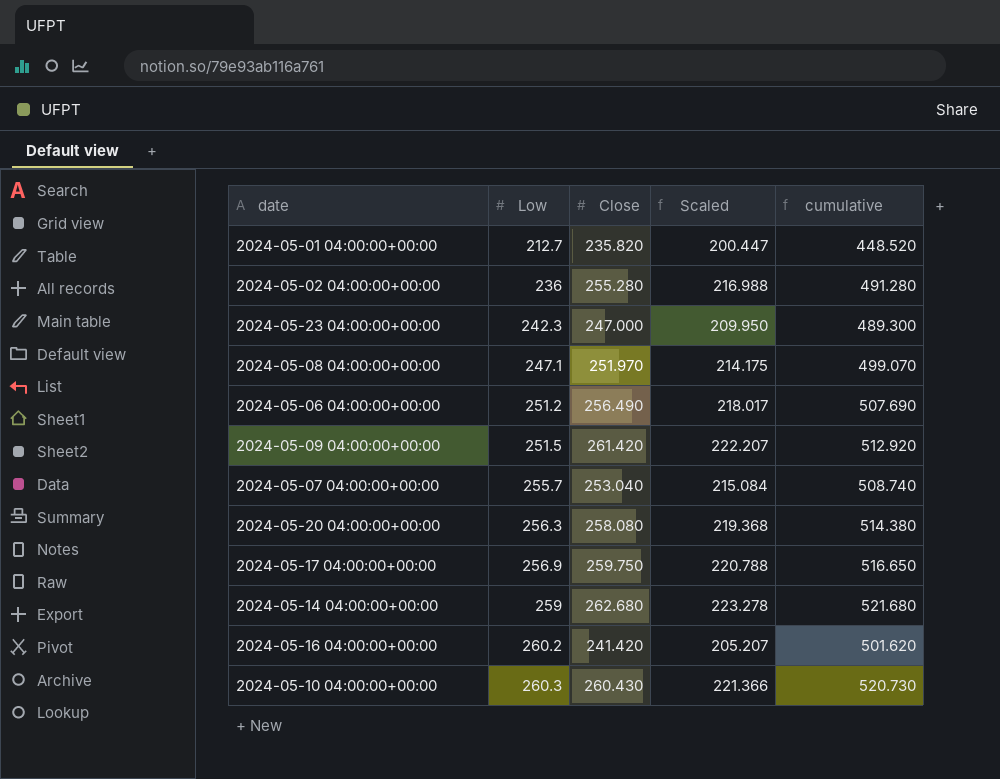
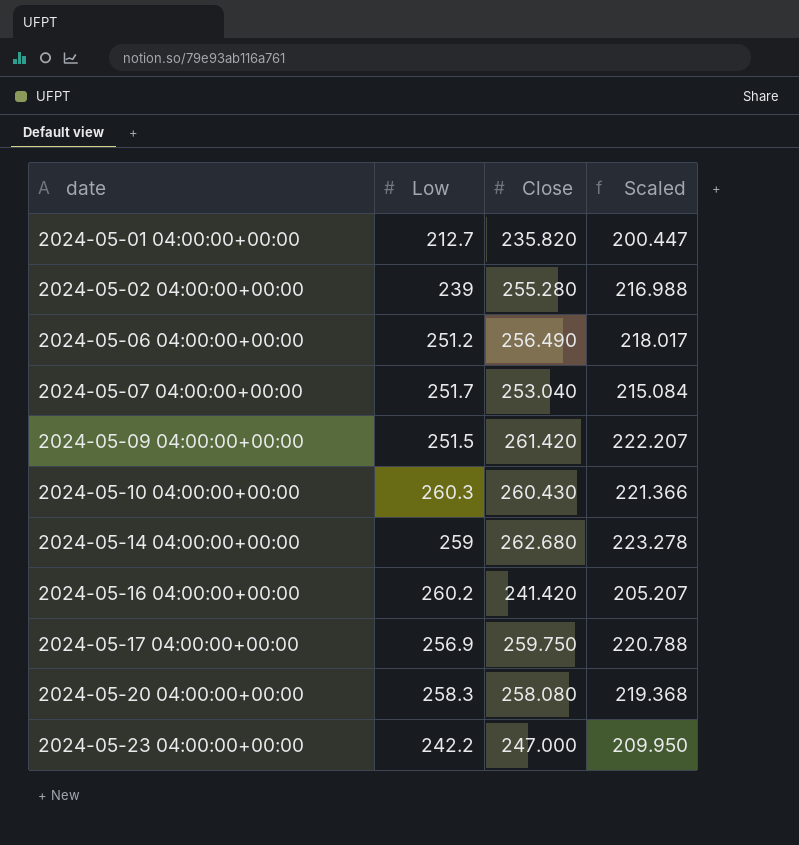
row order: Low ascending -> date ascending
column cumulative | formula: [Low] + [Close] -> none
row 2024-05-08 04:00:00+00:00: 247.1 | 251.970 | 214.175 | 499.070 -> none
2024-05-02 04:00:00+00:00 | Low: 236 -> 239
2024-05-07 04:00:00+00:00 | Low: 255.7 -> 251.7
2024-05-20 04:00:00+00:00 | Low: 256.3 -> 258.3
2024-05-23 04:00:00+00:00 | Low: 242.3 -> 242.2

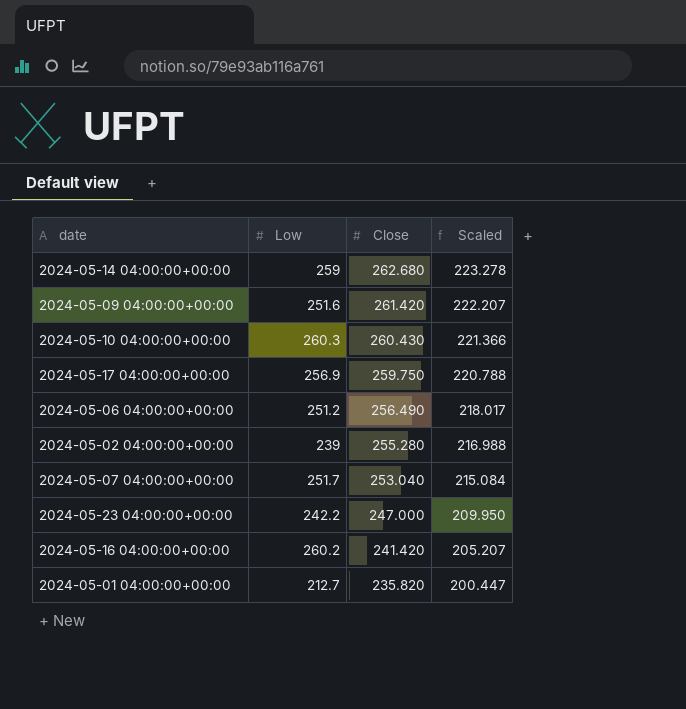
row order: date ascending -> Close descending
row 2024-05-20 04:00:00+00:00: 258.3 | 258.080 | 219.368 -> none
2024-05-09 04:00:00+00:00 | Low: 251.5 -> 251.6

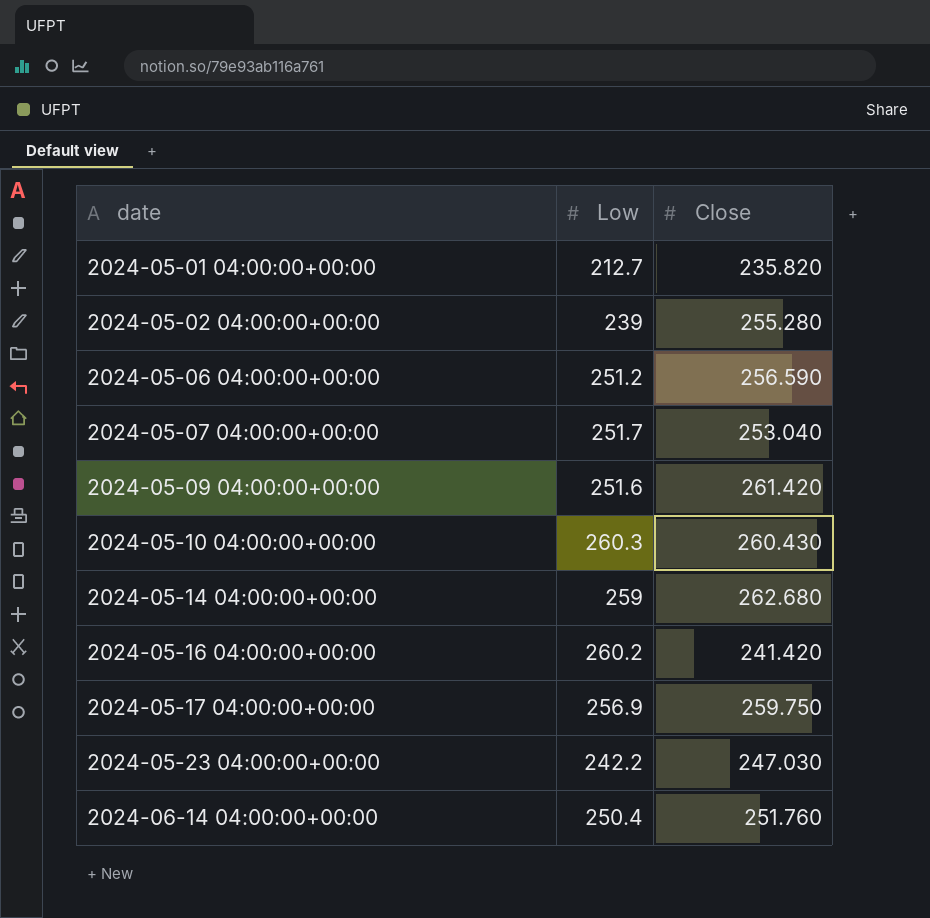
row order: Close descending -> date ascending
column Scaled | formula: [Close] * 0.85 -> none
2024-05-06 04:00:00+00:00 | Close: 256.490 -> 256.590
2024-05-23 04:00:00+00:00 | Close: 247.000 -> 247.030
row 2024-06-14 04:00:00+00:00: none -> 250.4 | 251.760

